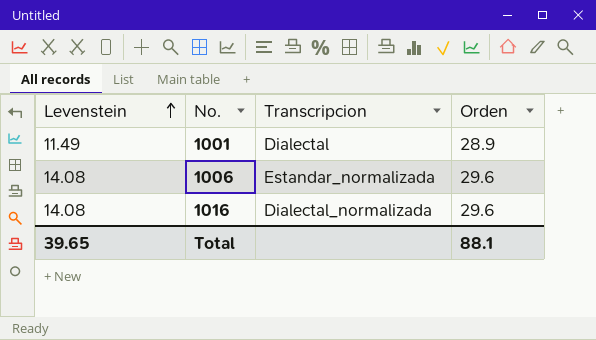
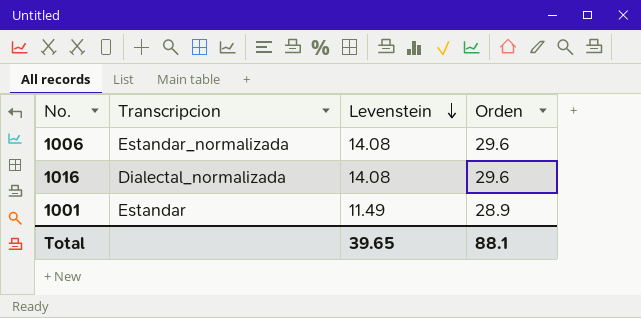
row order: Levenstein ascending -> Levenstein descending
column Levenstein | position: 1 -> 3
1001 | Transcripcion: Dialectal -> Estandar

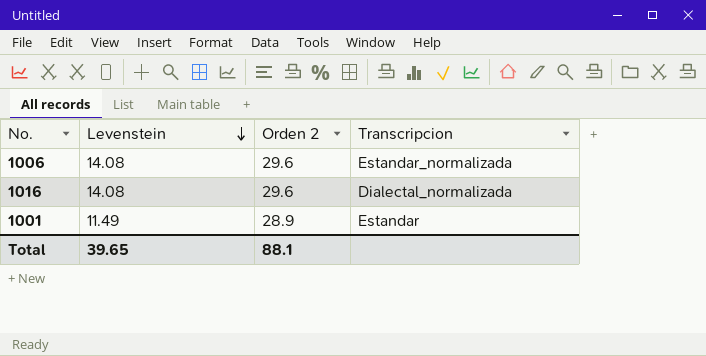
column name: Orden -> Orden 2
column Transcripcion | position: 2 -> 4

